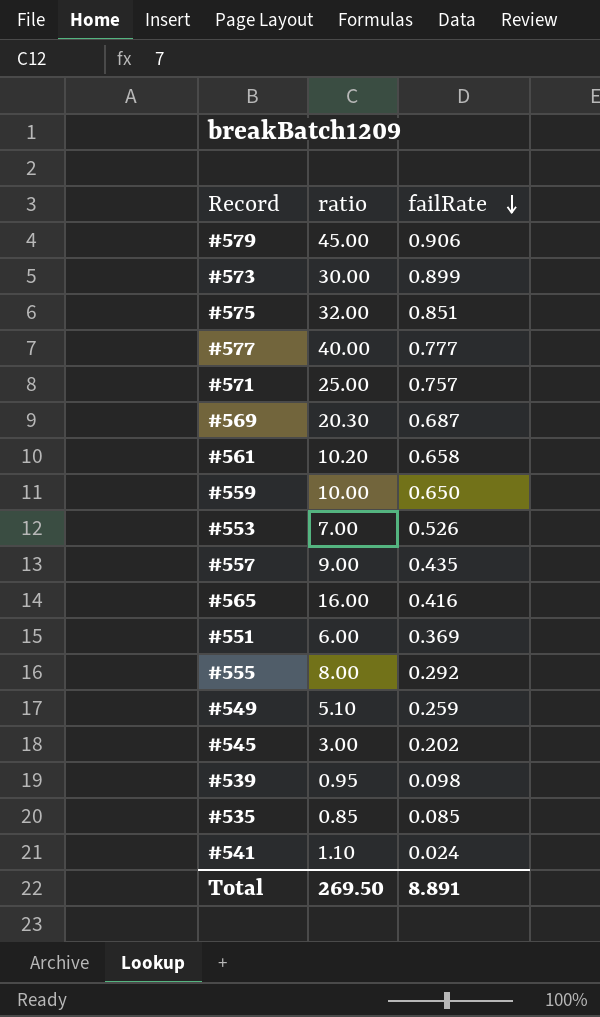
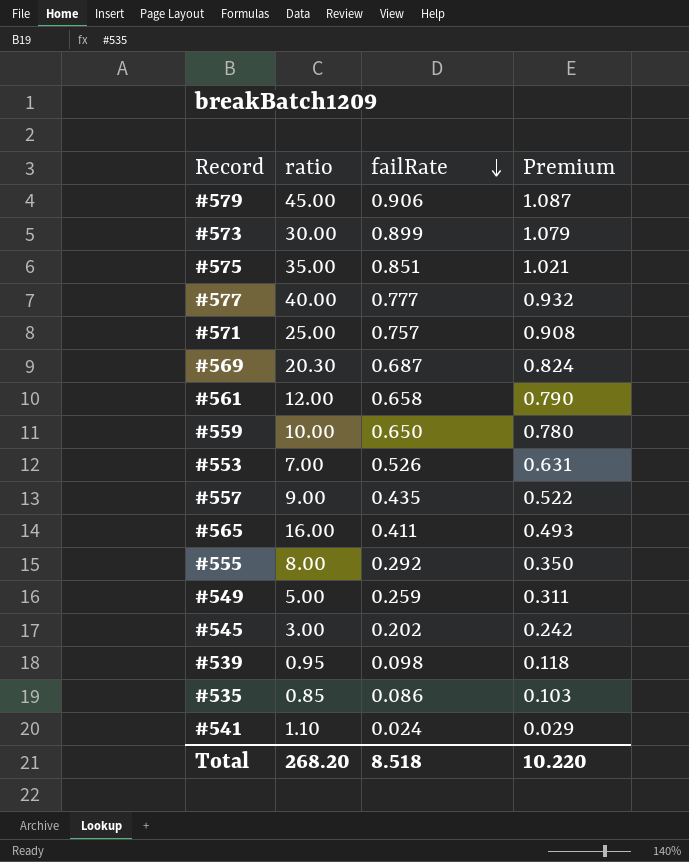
column Premium | formula: none -> [failRate] * 1.2
row #551: 6.00 | 0.369 -> none
#575 | ratio: 32.00 -> 35.00
#561 | ratio: 10.20 -> 12.00
#565 | failRate: 0.416 -> 0.411
#549 | ratio: 5.10 -> 5.00
#535 | failRate: 0.085 -> 0.086
Total | ratio: 269.50 -> 268.20
Total | failRate: 8.891 -> 8.518

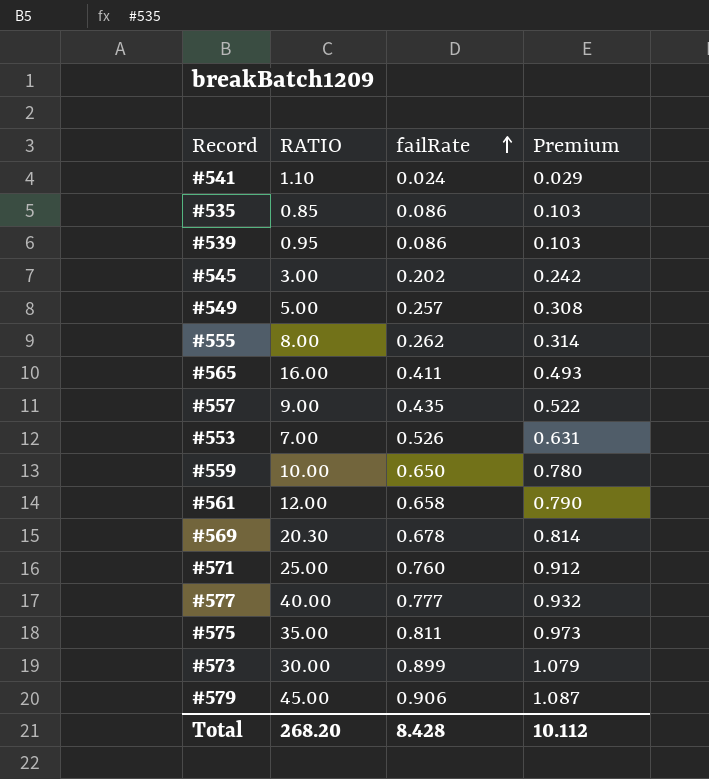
row order: failRate descending -> failRate ascending
column name: ratio -> RATIO
#539 | failRate: 0.098 -> 0.086
#539 | Premium: 0.118 -> 0.103
#549 | failRate: 0.259 -> 0.257
#549 | Premium: 0.311 -> 0.308
#555 | failRate: 0.292 -> 0.262
#555 | Premium: 0.350 -> 0.314
#569 | failRate: 0.687 -> 0.678
#569 | Premium: 0.824 -> 0.814
#571 | failRate: 0.757 -> 0.760
#571 | Premium: 0.908 -> 0.912
#575 | failRate: 0.851 -> 0.811
#575 | Premium: 1.021 -> 0.973
Total | failRate: 8.518 -> 8.428
Total | Premium: 10.220 -> 10.112

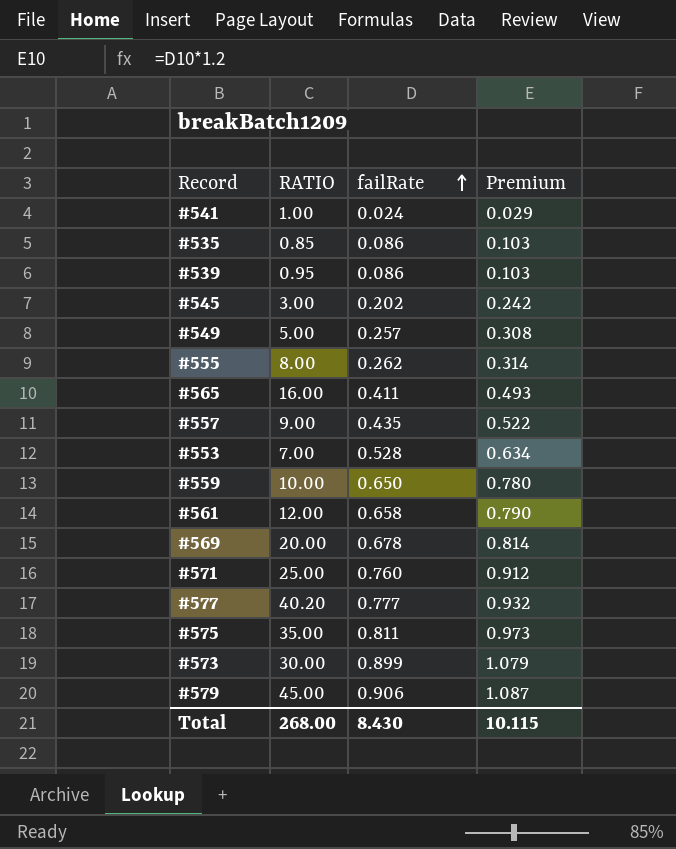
#541 | RATIO: 1.10 -> 1.00
#553 | failRate: 0.526 -> 0.528
#553 | Premium: 0.631 -> 0.634
#569 | RATIO: 20.30 -> 20.00
#577 | RATIO: 40.00 -> 40.20
Total | RATIO: 268.20 -> 268.00
Total | failRate: 8.428 -> 8.430
Total | Premium: 10.112 -> 10.115

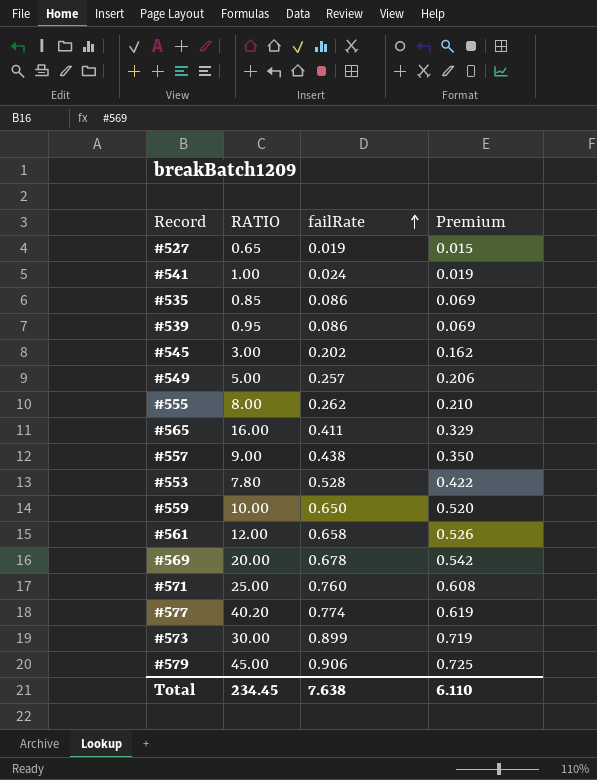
column Premium | formula: [failRate] * 1.2 -> [failRate] * 0.8
row #575: 35.00 | 0.811 | 0.973 -> none
row #527: none -> 0.65 | 0.019 | 0.015
#557 | failRate: 0.435 -> 0.438
#553 | RATIO: 7.00 -> 7.80
#577 | failRate: 0.777 -> 0.774
Total | RATIO: 268.00 -> 234.45
Total | failRate: 8.430 -> 7.638
Total | Premium: 10.115 -> 6.110

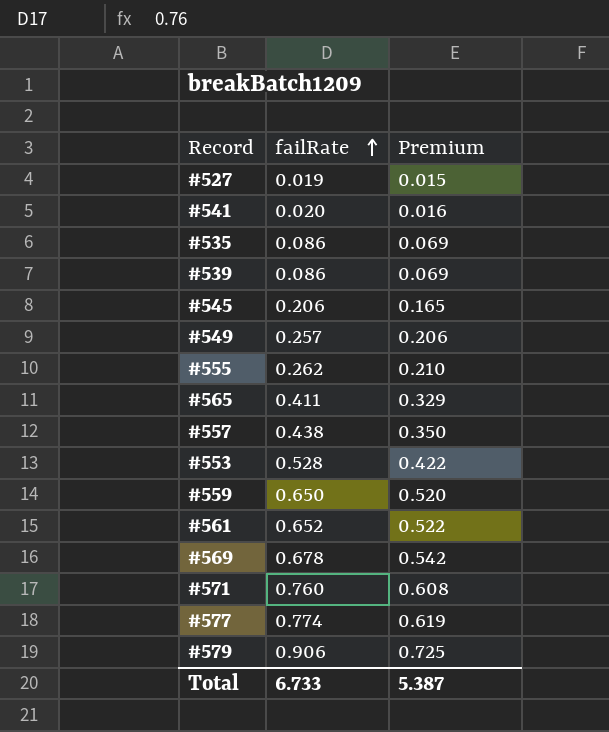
column RATIO | position: 2 -> none
row #573: 30.00 | 0.899 | 0.719 -> none
#541 | failRate: 0.024 -> 0.020
#541 | Premium: 0.019 -> 0.016
#545 | failRate: 0.202 -> 0.206
#545 | Premium: 0.162 -> 0.165
#561 | failRate: 0.658 -> 0.652
#561 | Premium: 0.526 -> 0.522
Total | failRate: 7.638 -> 6.733
Total | Premium: 6.110 -> 5.387

